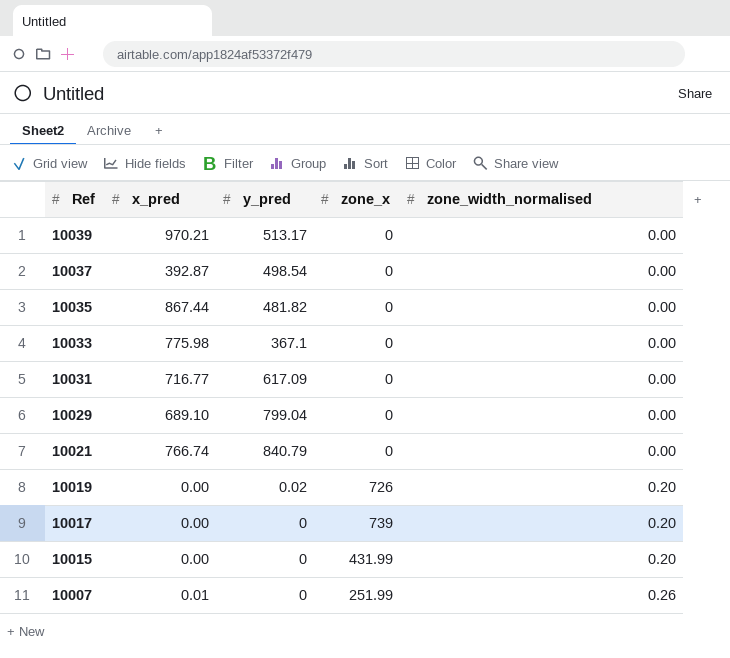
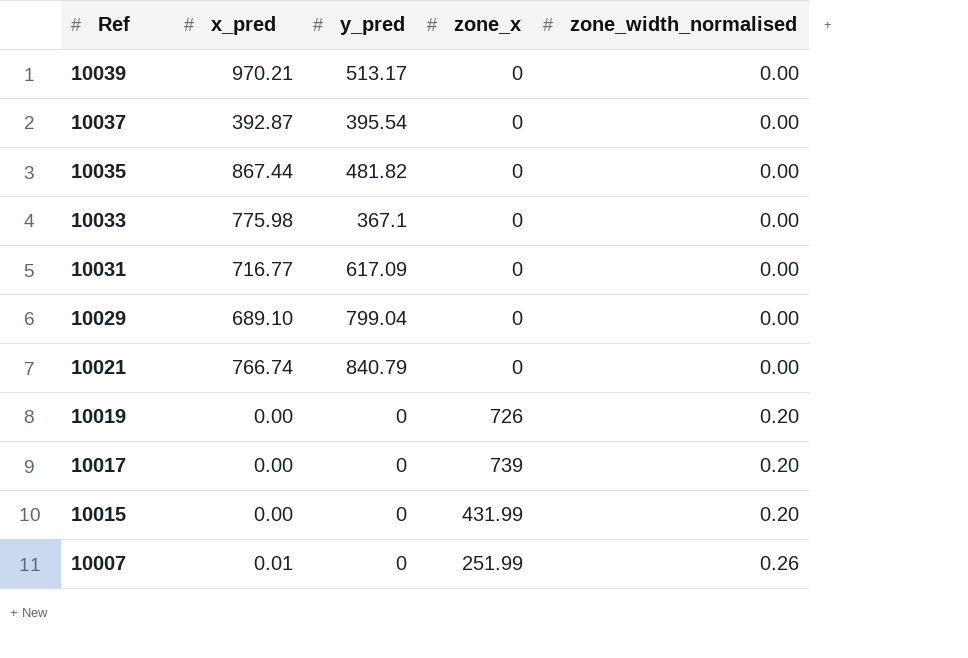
10037 | y_pred: 498.54 -> 395.54
10019 | y_pred: 0.02 -> 0

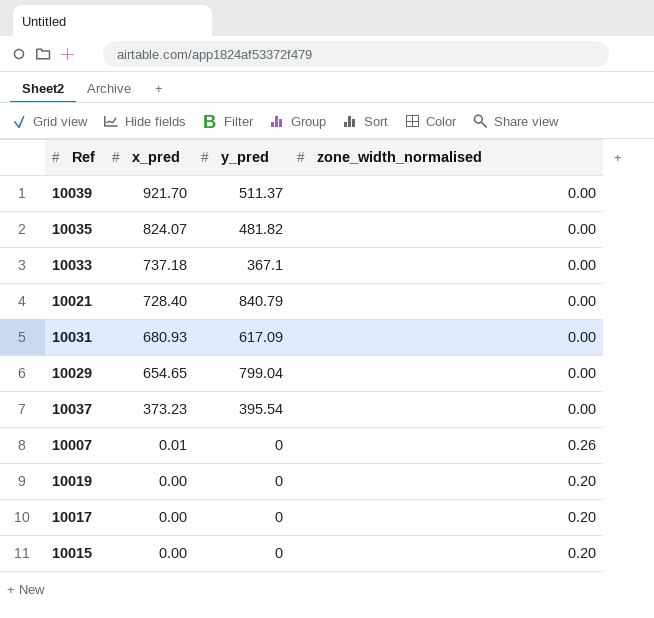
row order: Ref descending -> x_pred descending
column zone_x | position: 4 -> none
10039 | x_pred: 970.21 -> 921.70
10039 | y_pred: 513.17 -> 511.37
10035 | x_pred: 867.44 -> 824.07
10033 | x_pred: 775.98 -> 737.18
10021 | x_pred: 766.74 -> 728.40
10031 | x_pred: 716.77 -> 680.93
10029 | x_pred: 689.10 -> 654.65
10037 | x_pred: 392.87 -> 373.23

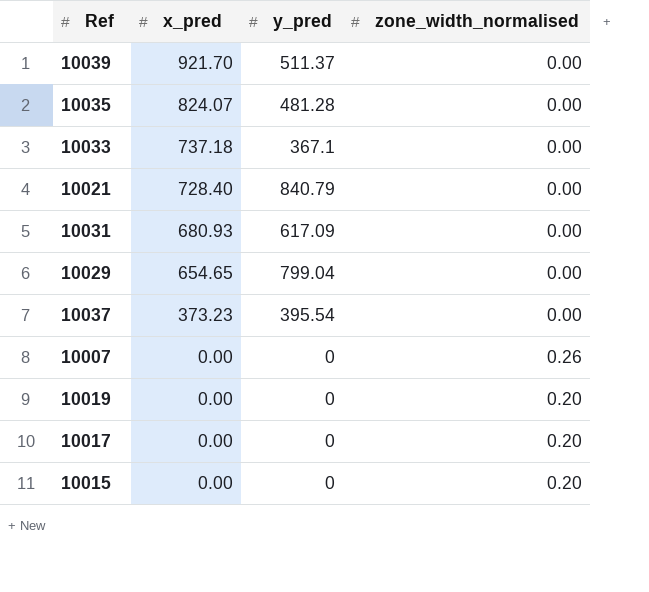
10035 | y_pred: 481.82 -> 481.28
10007 | x_pred: 0.01 -> 0.00

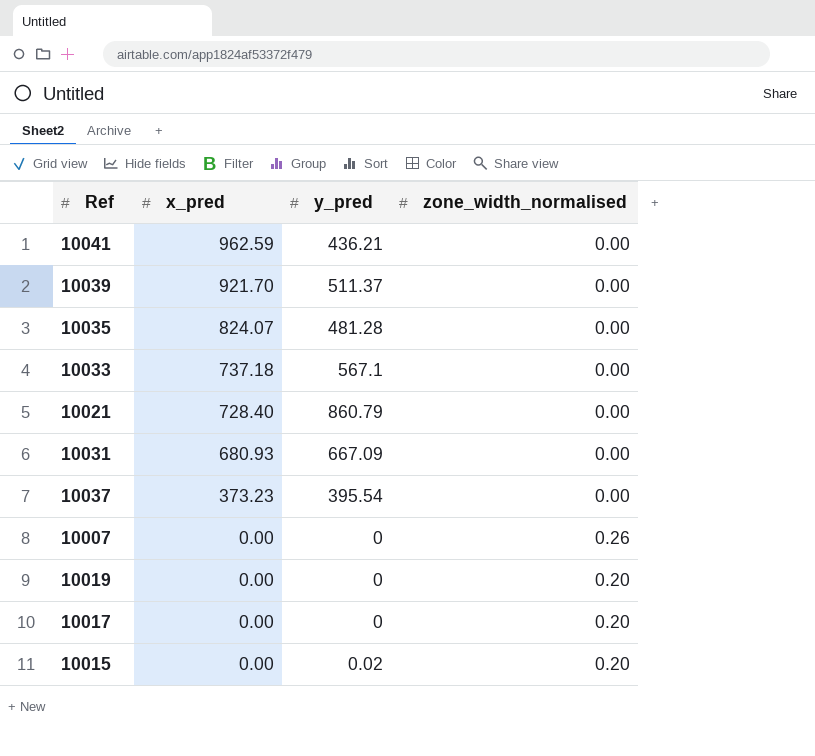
row 10029: 654.65 | 799.04 | 0.00 -> none
row 10041: none -> 962.59 | 436.21 | 0.00
10033 | y_pred: 367.1 -> 567.1
10021 | y_pred: 840.79 -> 860.79
10031 | y_pred: 617.09 -> 667.09
10015 | y_pred: 0 -> 0.02

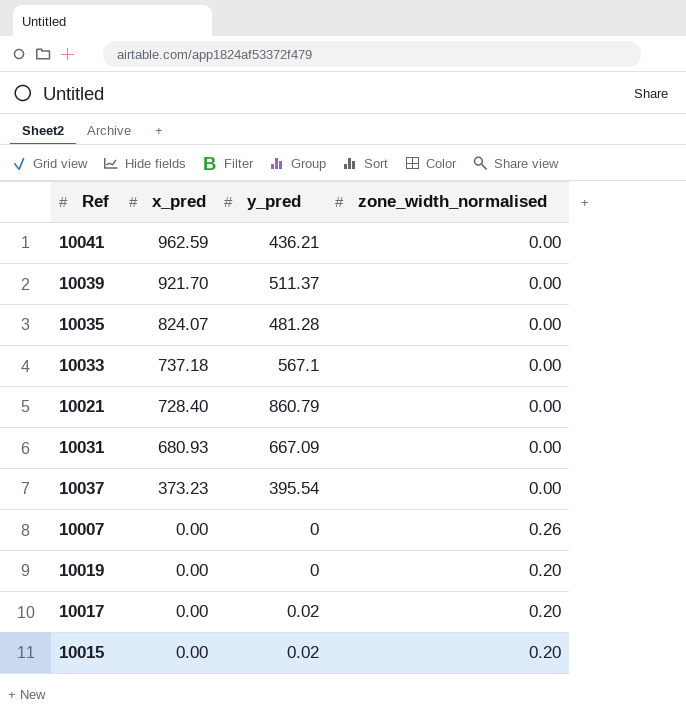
10017 | y_pred: 0 -> 0.02

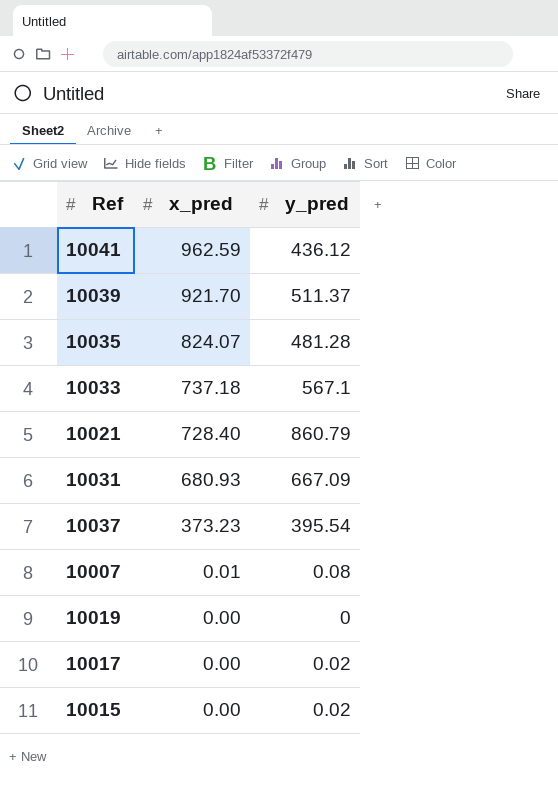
column zone_width_normalised | position: 4 -> none
10041 | y_pred: 436.21 -> 436.12
10007 | x_pred: 0.00 -> 0.01
10007 | y_pred: 0 -> 0.08

